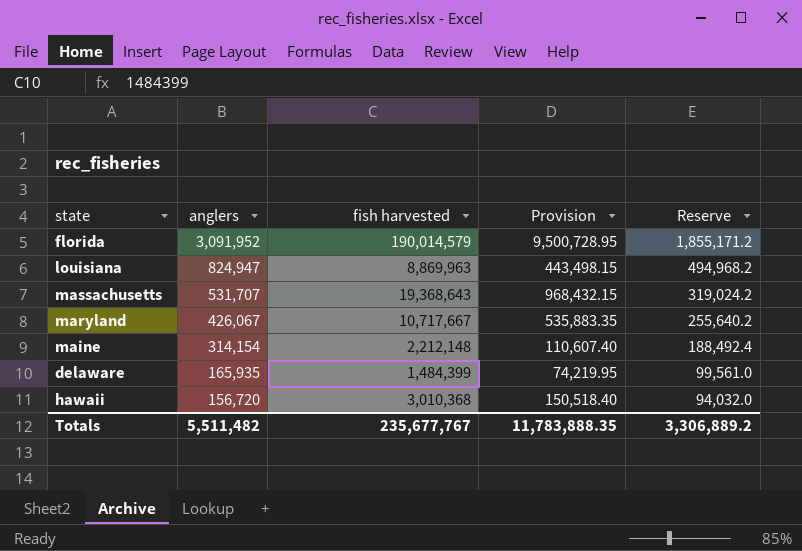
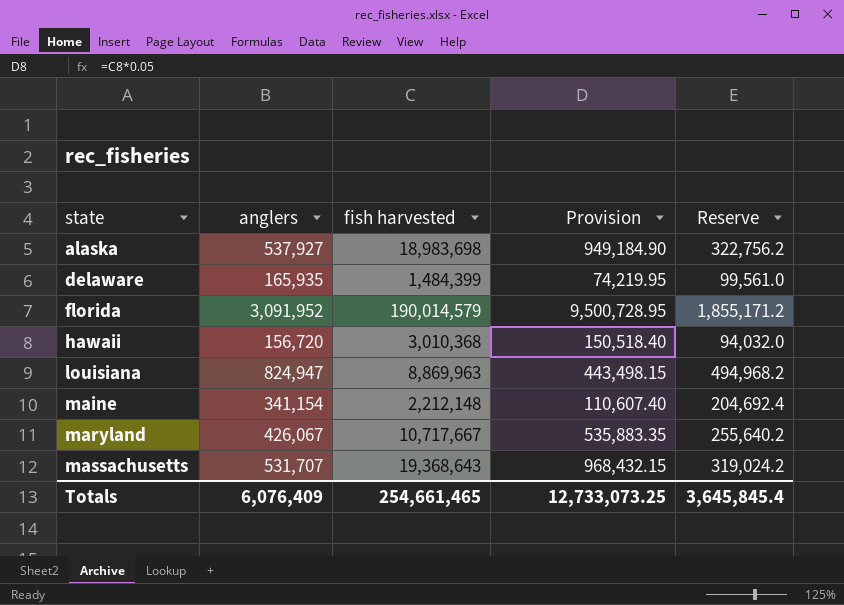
row order: anglers descending -> state ascending
row alaska: none -> 537,927 | 18,983,698 | 949,184.90 | 322,756.2
maine | anglers: 314,154 -> 341,154
maine | Reserve: 188,492.4 -> 204,692.4
Totals | anglers: 5,511,482 -> 6,076,409
Totals | fish harvested: 235,677,767 -> 254,661,465
Totals | Provision: 11,783,888.35 -> 12,733,073.25
Totals | Reserve: 3,306,889.2 -> 3,645,845.4

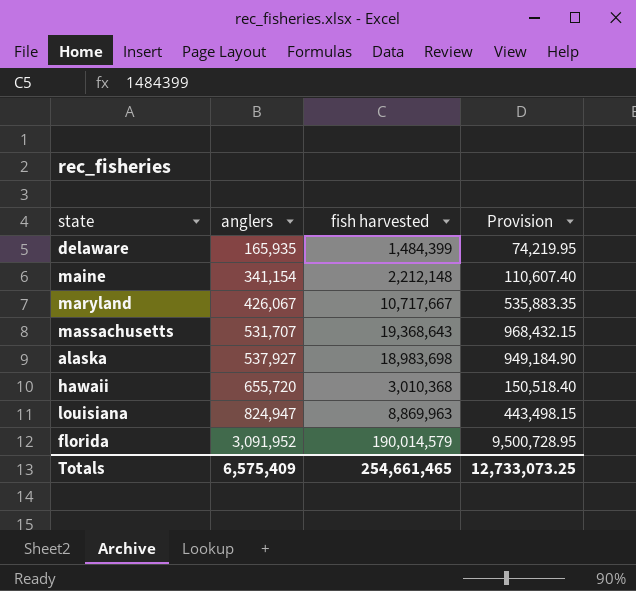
row order: state ascending -> anglers ascending
column Reserve | formula: [anglers] * 0.6 -> none
hawaii | anglers: 156,720 -> 655,720
Totals | anglers: 6,076,409 -> 6,575,409

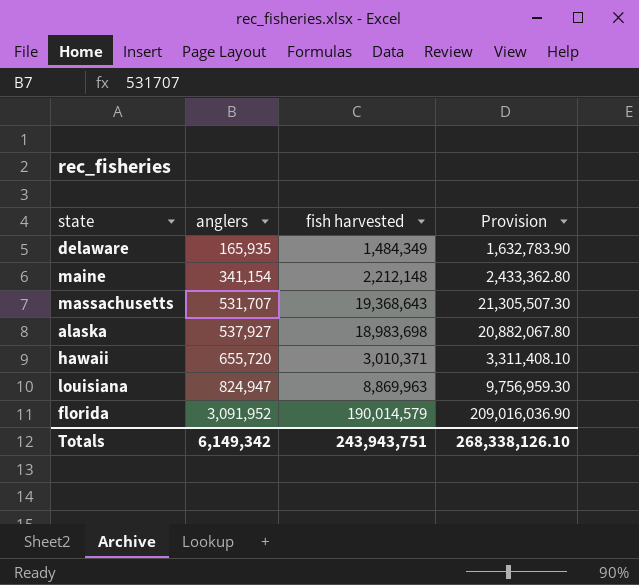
column Provision | formula: [fish harvested] * 0.05 -> [fish harvested] * 1.1
row maryland: 426,067 | 10,717,667 | 535,883.35 -> none
delaware | fish harvested: 1,484,399 -> 1,484,349
hawaii | fish harvested: 3,010,368 -> 3,010,371
Totals | anglers: 6,575,409 -> 6,149,342
Totals | fish harvested: 254,661,465 -> 243,943,751
Totals | Provision: 12,733,073.25 -> 268,338,126.10

